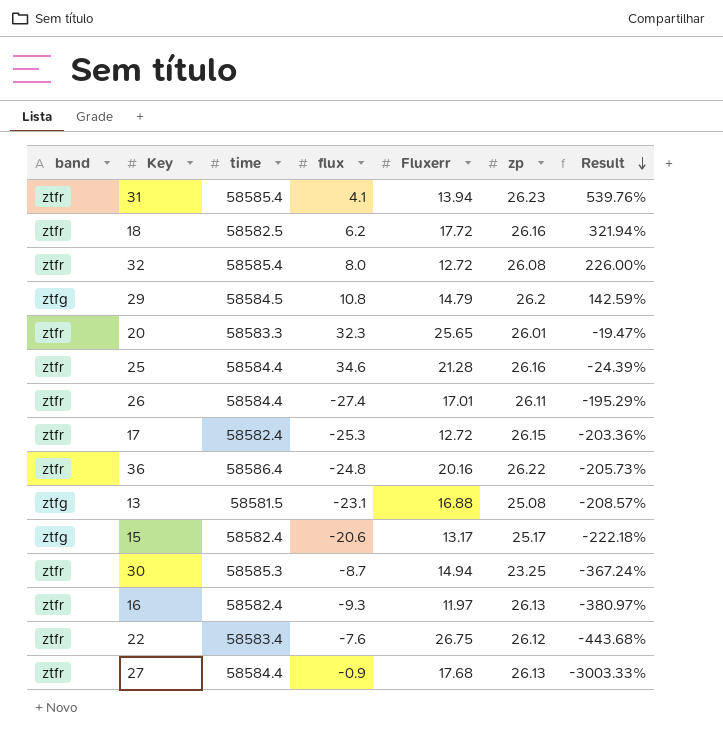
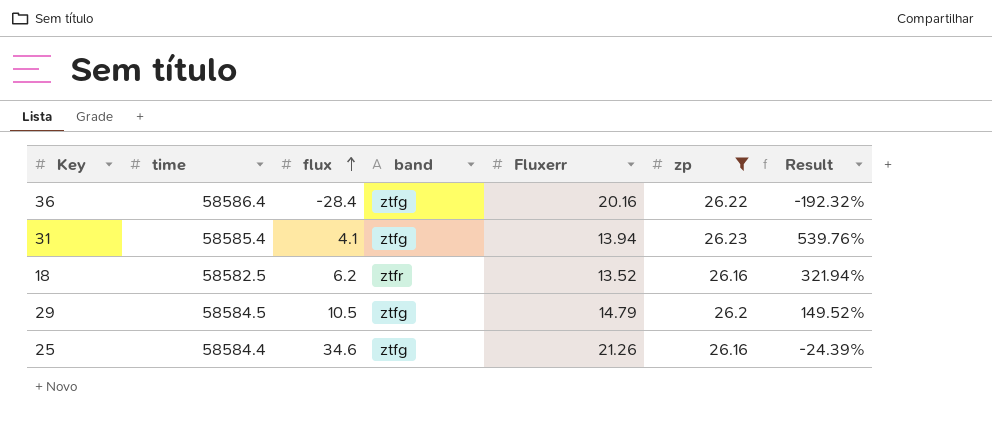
filter: none -> zp >= 26.16
row order: Result descending -> flux ascending
column band | position: 1 -> 4
36 | flux: -24.8 -> -28.4
36 | band: ztfr -> ztfg
36 | Result: -205.73% -> -192.32%
31 | band: ztfr -> ztfg
18 | Fluxerr: 17.72 -> 13.52
29 | flux: 10.8 -> 10.5
29 | Result: 142.59% -> 149.52%
25 | band: ztfr -> ztfg
25 | Fluxerr: 21.28 -> 21.26

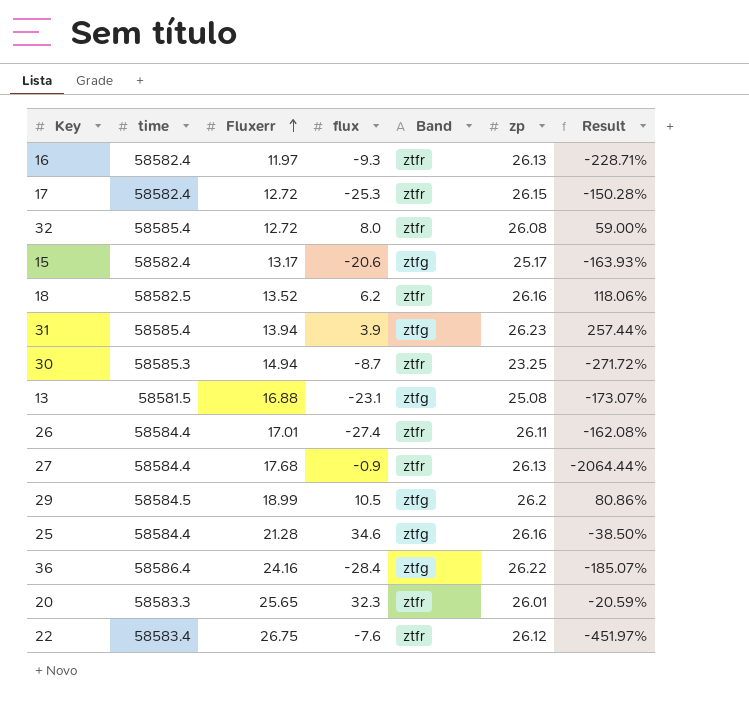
filter: zp >= 26.16 -> none
row order: flux ascending -> Fluxerr ascending
column Fluxerr | position: 5 -> 3
column name: band -> Band
column Result | formula: ([zp] - [flux]) / [flux] -> ([Fluxerr] - [flux]) / [flux]
31 | flux: 4.1 -> 3.9
29 | Fluxerr: 14.79 -> 18.99
25 | Fluxerr: 21.26 -> 21.28
36 | Fluxerr: 20.16 -> 24.16

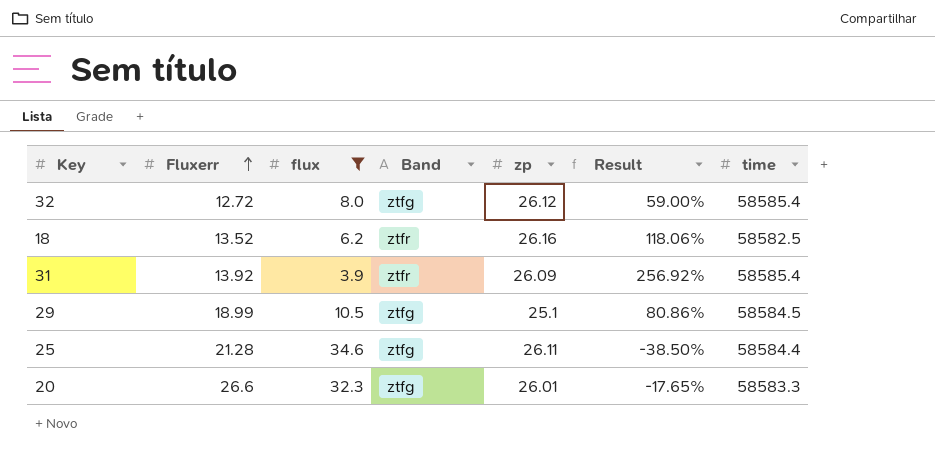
filter: none -> flux >= 3.9
column time | position: 2 -> 7
32 | Band: ztfr -> ztfg
32 | zp: 26.08 -> 26.12
31 | Fluxerr: 13.94 -> 13.92
31 | Band: ztfg -> ztfr
31 | zp: 26.23 -> 26.09
31 | Result: 257.44% -> 256.92%
29 | zp: 26.2 -> 25.1
25 | zp: 26.16 -> 26.11
20 | Fluxerr: 25.65 -> 26.6
20 | Band: ztfr -> ztfg
20 | Result: -20.59% -> -17.65%

